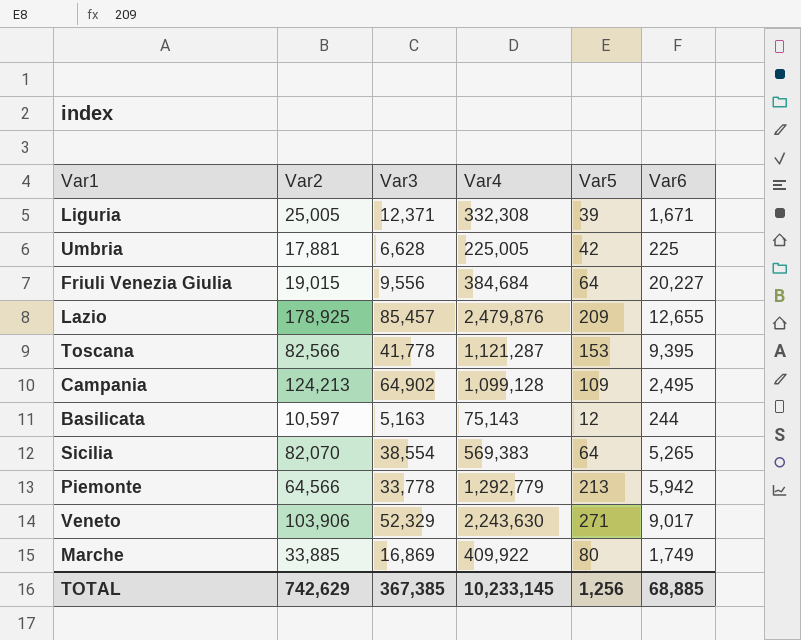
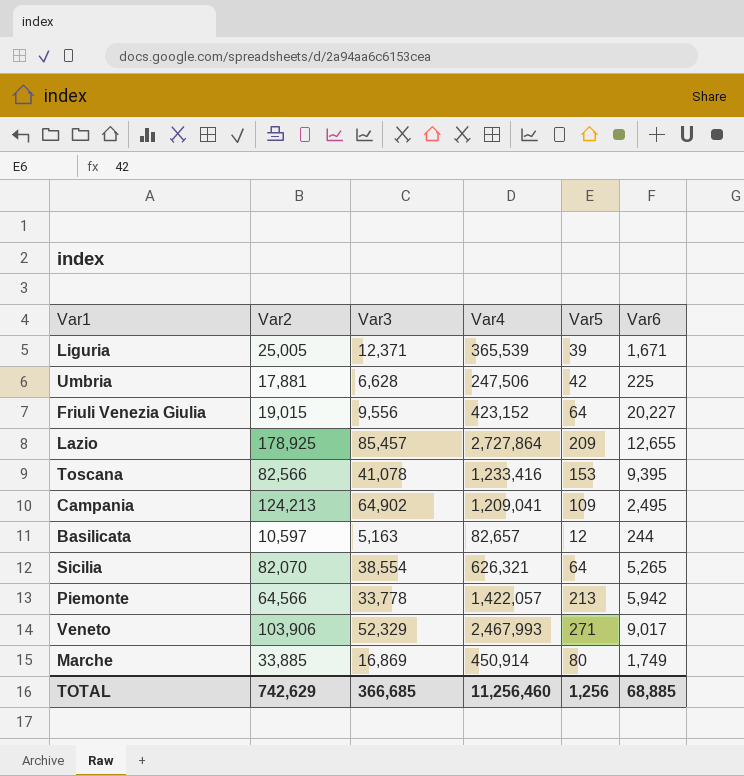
Liguria | Var4: 332,308 -> 365,539
Umbria | Var4: 225,005 -> 247,506
Friuli Venezia Giulia | Var4: 384,684 -> 423,152
Lazio | Var4: 2,479,876 -> 2,727,864
Toscana | Var3: 41,778 -> 41,078
Toscana | Var4: 1,121,287 -> 1,233,416
Campania | Var4: 1,099,128 -> 1,209,041
Basilicata | Var4: 75,143 -> 82,657
Sicilia | Var4: 569,383 -> 626,321
Piemonte | Var4: 1,292,779 -> 1,422,057
Veneto | Var4: 2,243,630 -> 2,467,993
Marche | Var4: 409,922 -> 450,914
TOTAL | Var3: 367,385 -> 366,685
TOTAL | Var4: 10,233,145 -> 11,256,460

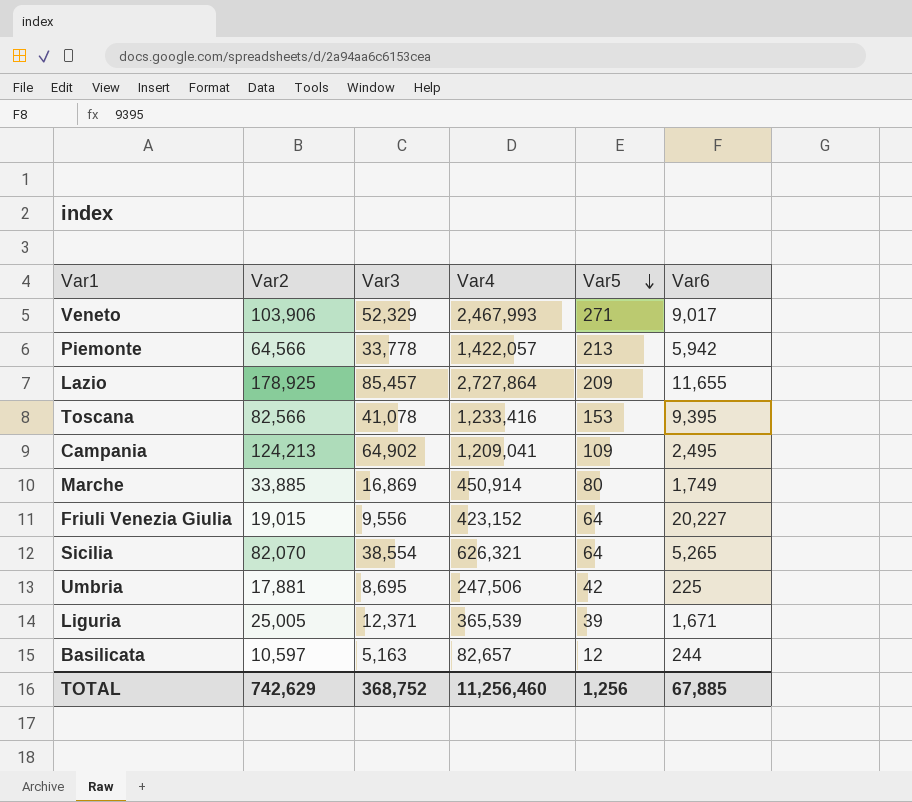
row order: none -> Var5 descending
Lazio | Var6: 12,655 -> 11,655
Umbria | Var3: 6,628 -> 8,695
TOTAL | Var3: 366,685 -> 368,752
TOTAL | Var6: 68,885 -> 67,885

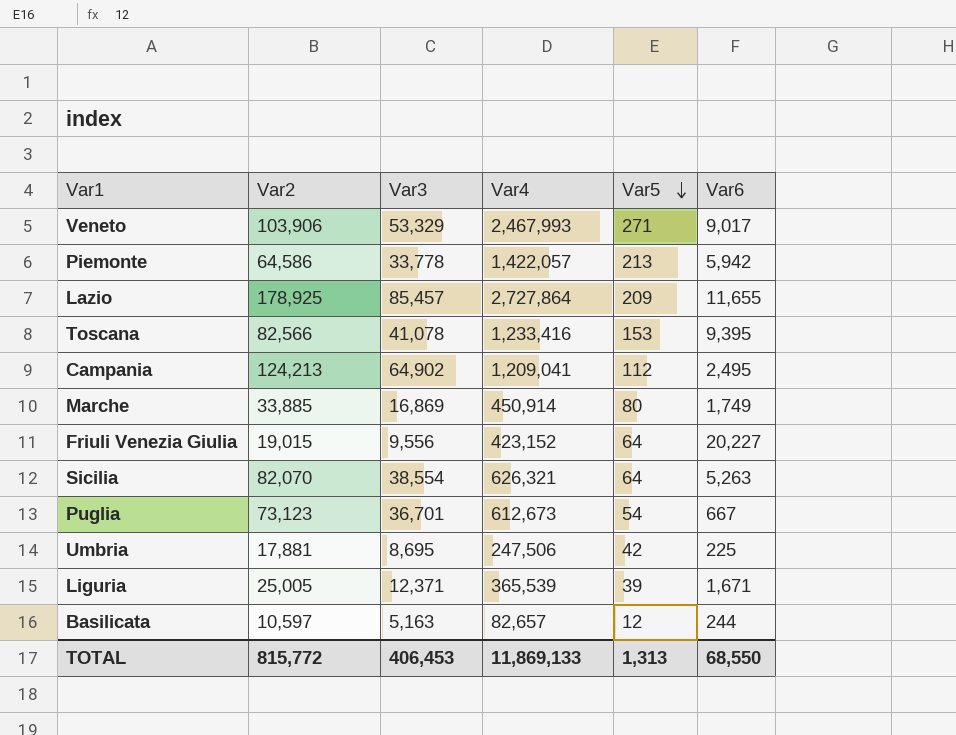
Veneto | Var3: 52,329 -> 53,329
Piemonte | Var2: 64,566 -> 64,586
Campania | Var5: 109 -> 112
Sicilia | Var6: 5,265 -> 5,263
row Puglia: none -> 73,123 | 36,701 | 612,673 | 54 | 667
TOTAL | Var2: 742,629 -> 815,772
TOTAL | Var3: 368,752 -> 406,453
TOTAL | Var4: 11,256,460 -> 11,869,133
TOTAL | Var5: 1,256 -> 1,313
TOTAL | Var6: 67,885 -> 68,550

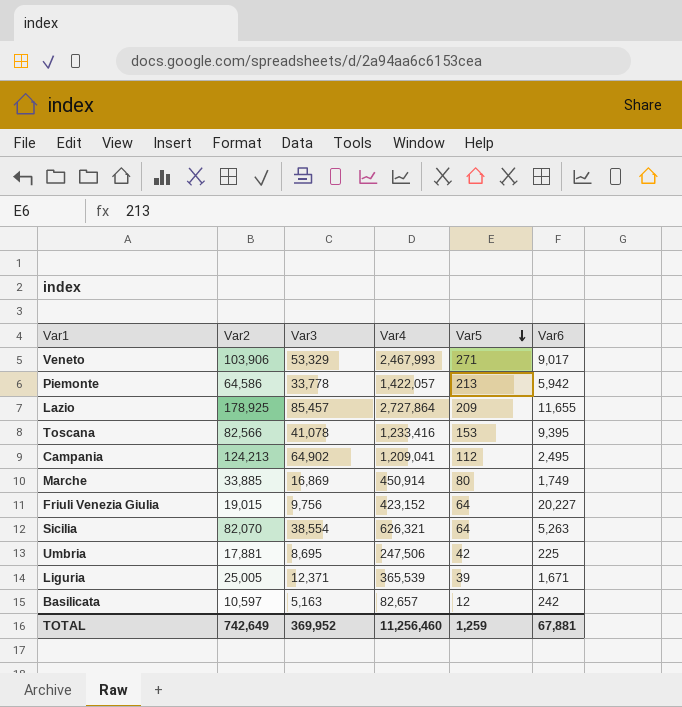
row Puglia: 73,123 | 36,701 | 612,673 | 54 | 667 -> none
Friuli Venezia Giulia | Var3: 9,556 -> 9,756
Basilicata | Var6: 244 -> 242
TOTAL | Var2: 815,772 -> 742,649
TOTAL | Var3: 406,453 -> 369,952
TOTAL | Var4: 11,869,133 -> 11,256,460
TOTAL | Var5: 1,313 -> 1,259
TOTAL | Var6: 68,550 -> 67,881

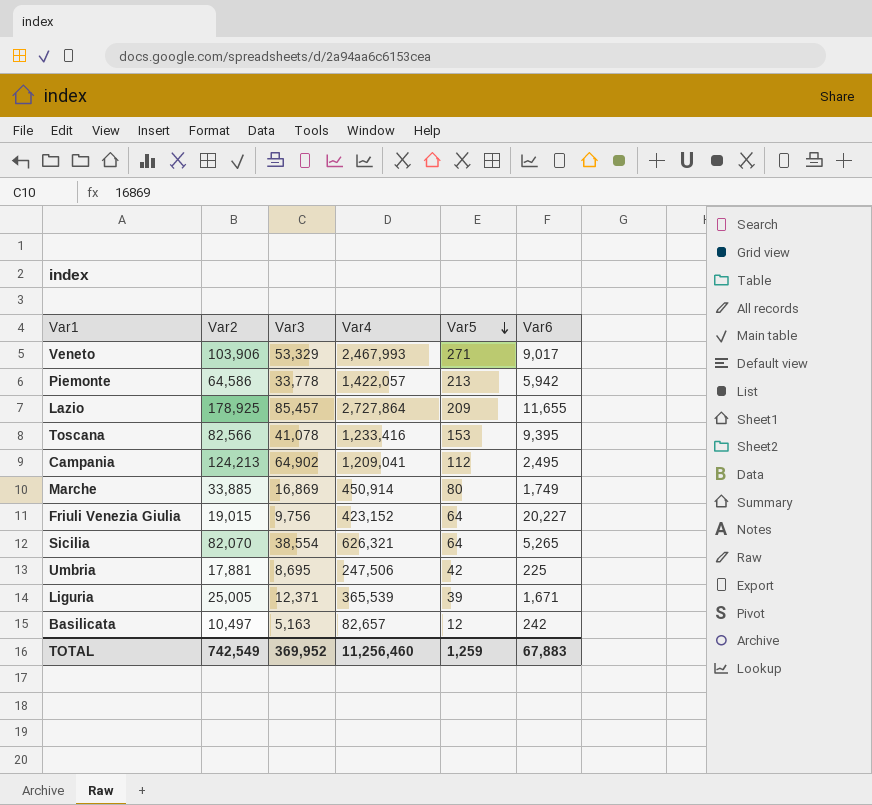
Sicilia | Var6: 5,263 -> 5,265
Basilicata | Var2: 10,597 -> 10,497
TOTAL | Var2: 742,649 -> 742,549
TOTAL | Var6: 67,881 -> 67,883

